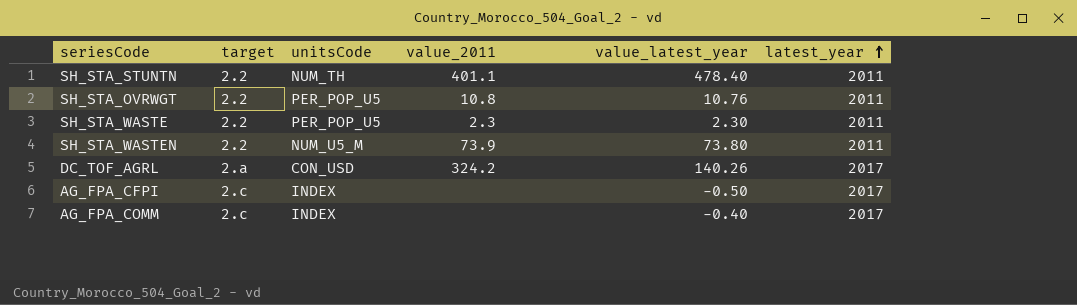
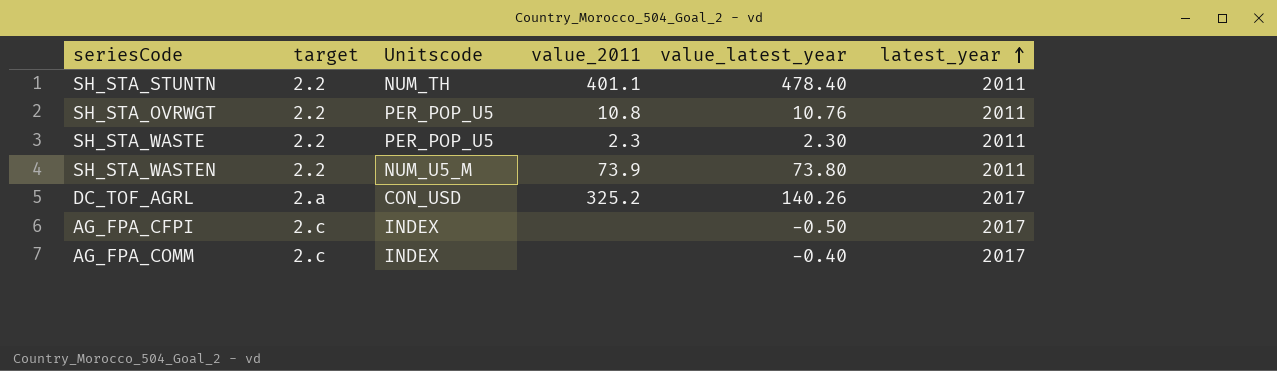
column name: unitsCode -> Unitscode
DC_TOF_AGRL | value_2011: 324.2 -> 325.2

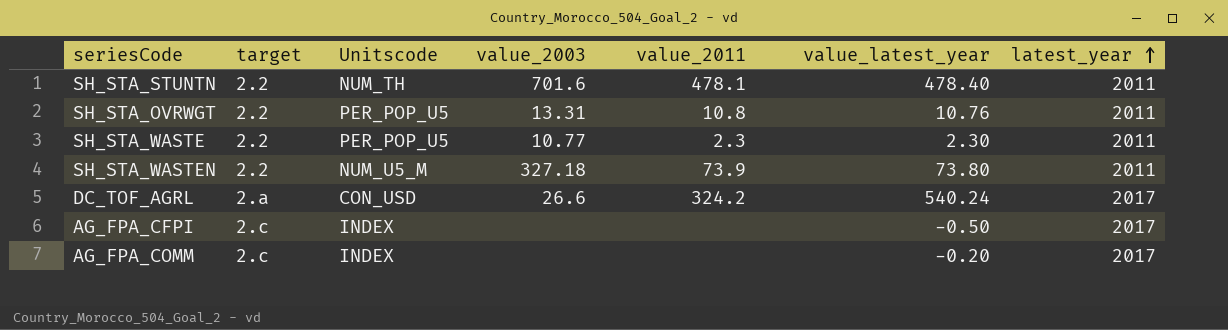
column value_2003 | position: none -> 4
SH_STA_STUNTN | value_2011: 401.1 -> 478.1
DC_TOF_AGRL | value_2011: 325.2 -> 324.2
DC_TOF_AGRL | value_latest_year: 140.26 -> 540.24
AG_FPA_COMM | value_latest_year: -0.40 -> -0.20

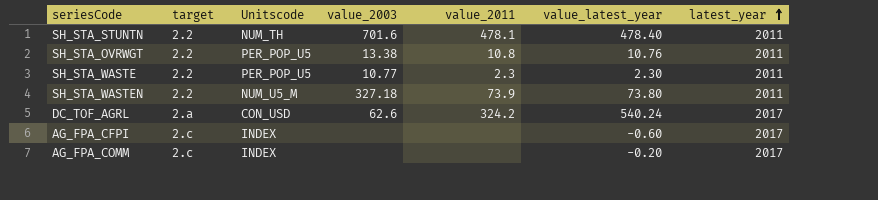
SH_STA_OVRWGT | value_2003: 13.31 -> 13.38
DC_TOF_AGRL | value_2003: 26.6 -> 62.6
AG_FPA_CFPI | value_latest_year: -0.50 -> -0.60

